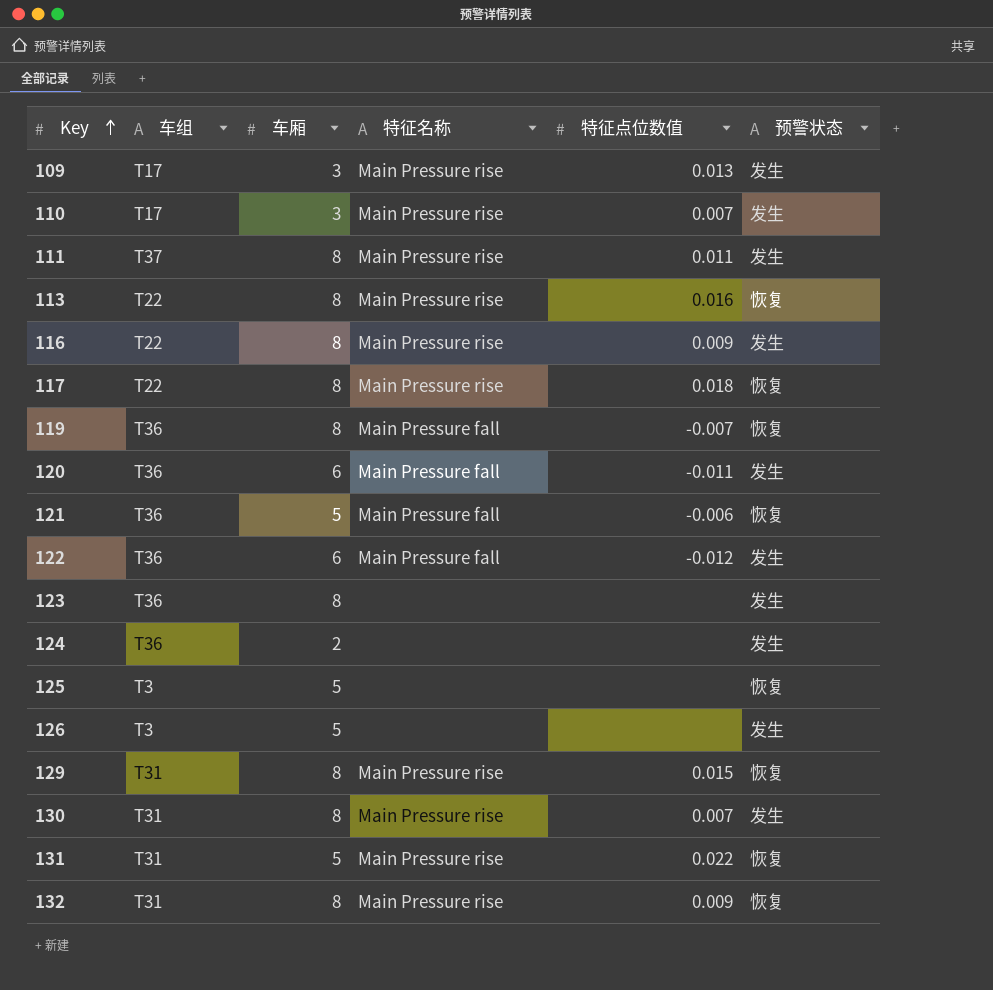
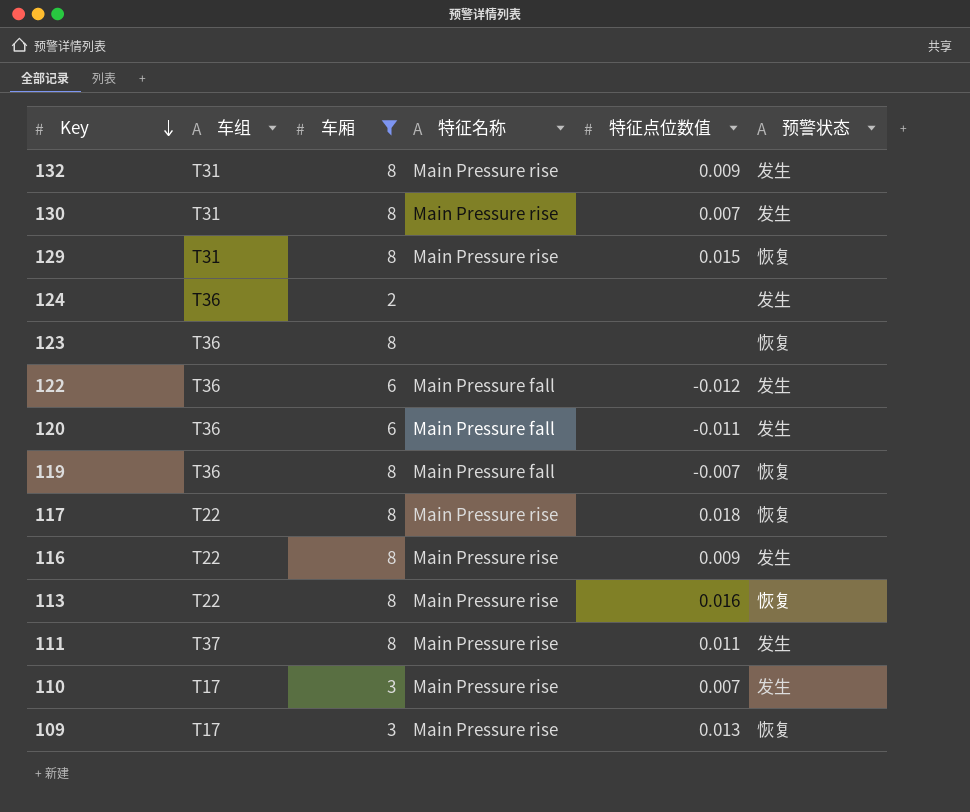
filter: none -> 车厢 != 5
row order: Key ascending -> Key descending
132 | 预警状态: 恢复 -> 发生
123 | 预警状态: 发生 -> 恢复
109 | 预警状态: 发生 -> 恢复

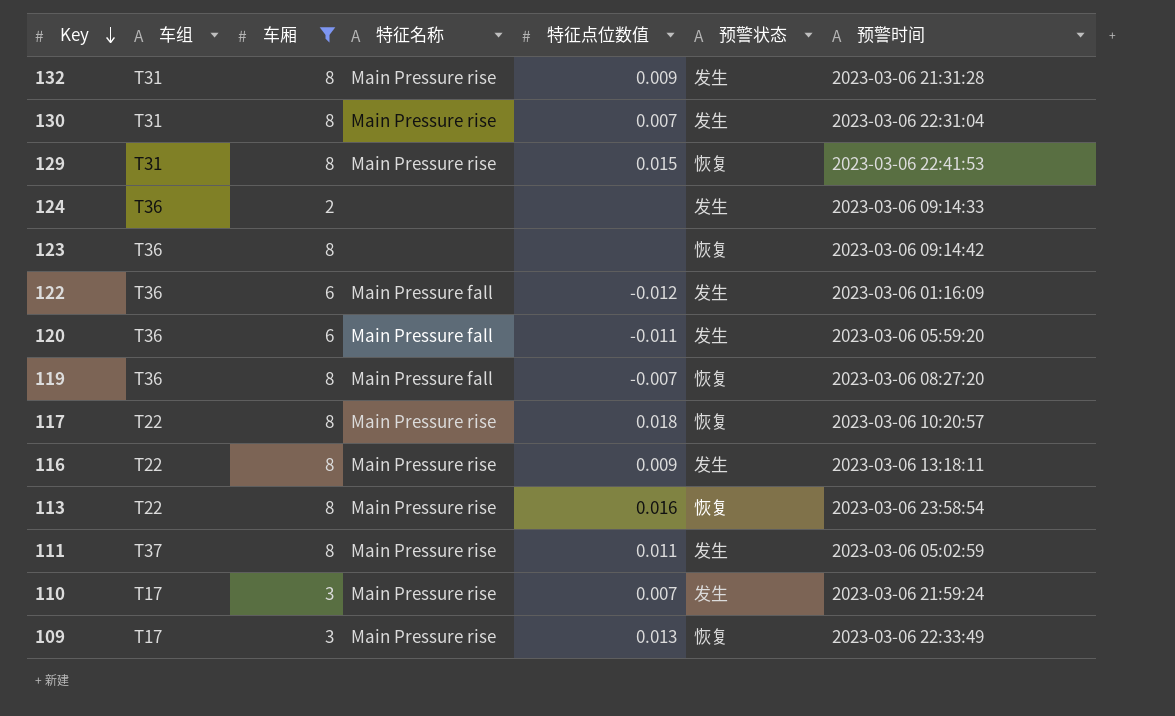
column 预警时间 | position: none -> 7

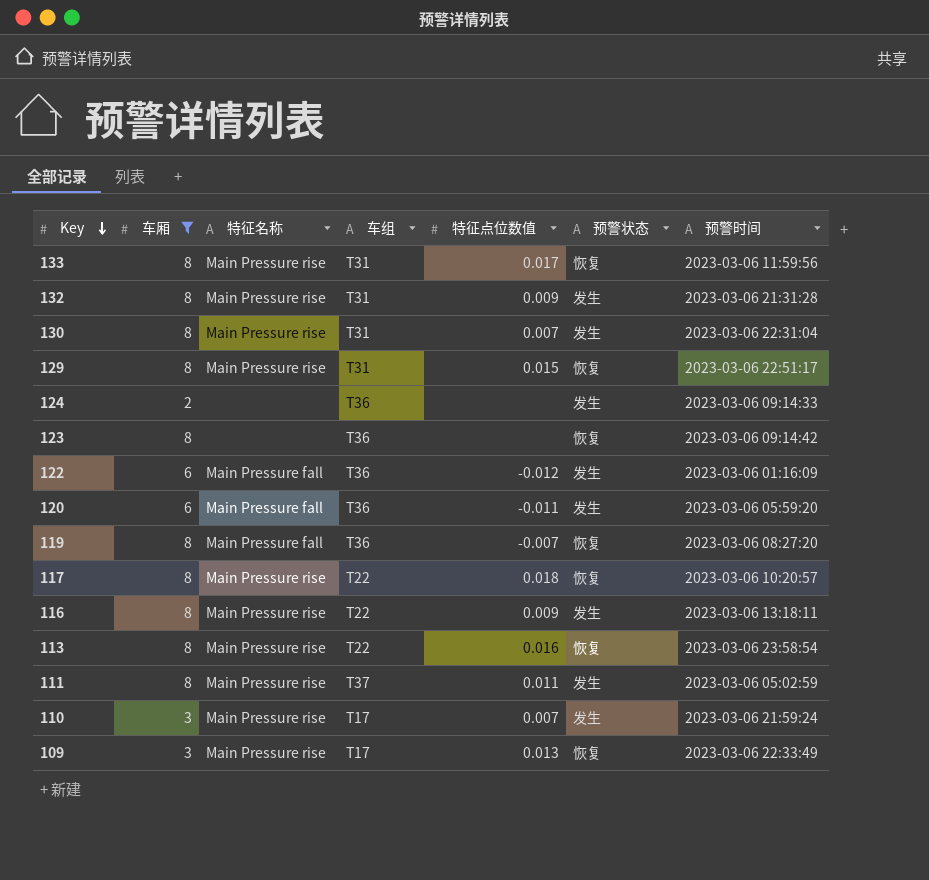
column 车组 | position: 2 -> 4
row 133: none -> 8 | Main Pressure rise | T31 | 0.017 | 恢复 | 2023-03-06 11:59:56
129 | 预警时间: 2023-03-06 22:41:53 -> 2023-03-06 22:51:17

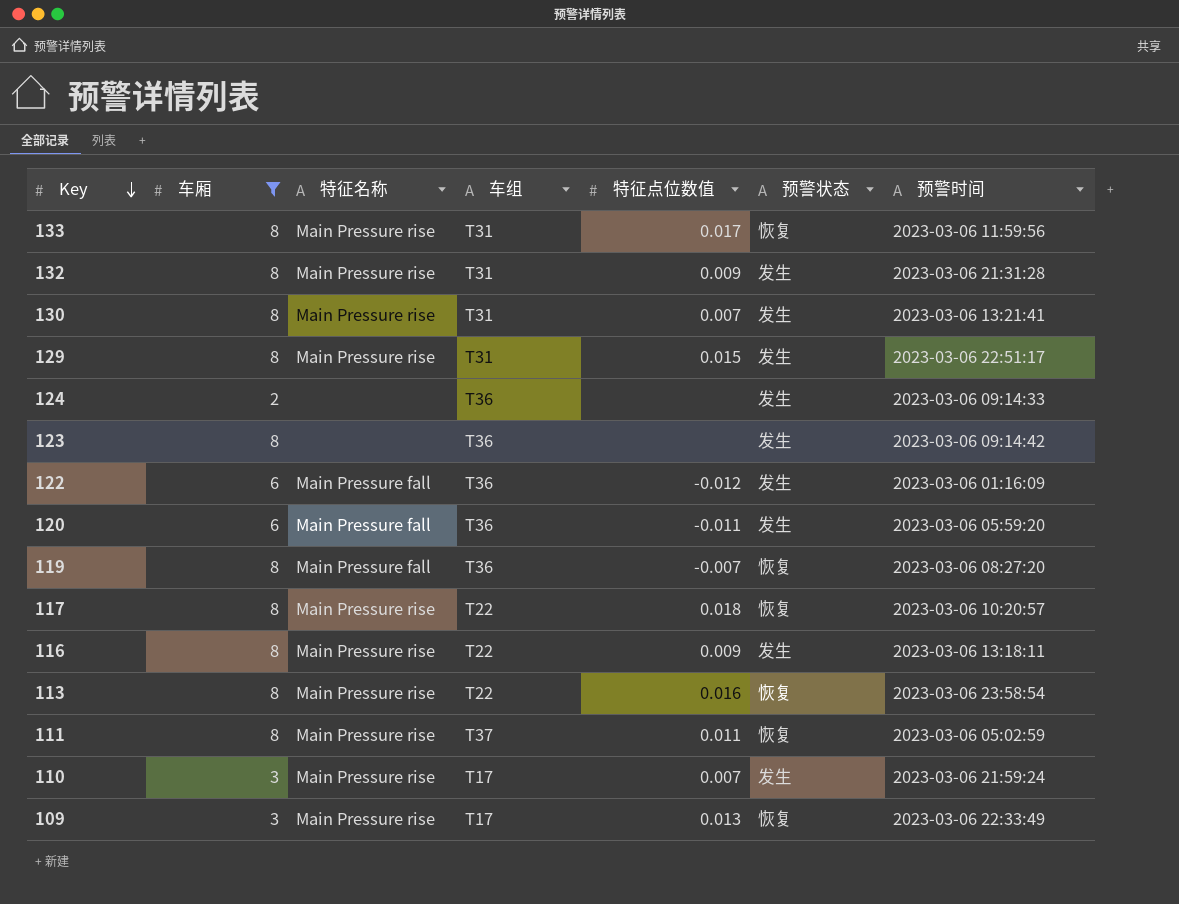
130 | 预警时间: 2023-03-06 22:31:04 -> 2023-03-06 13:21:41
129 | 预警状态: 恢复 -> 发生
123 | 预警状态: 恢复 -> 发生
111 | 预警状态: 发生 -> 恢复

